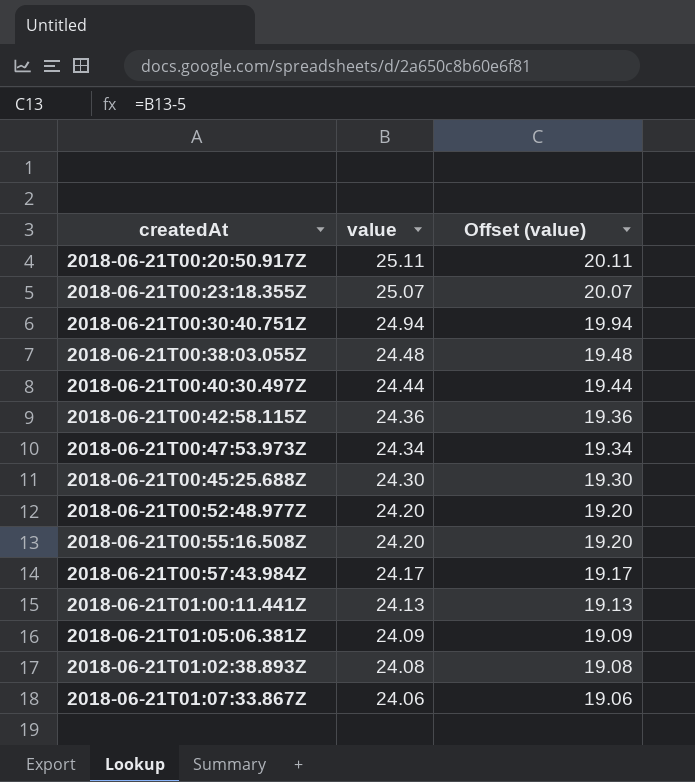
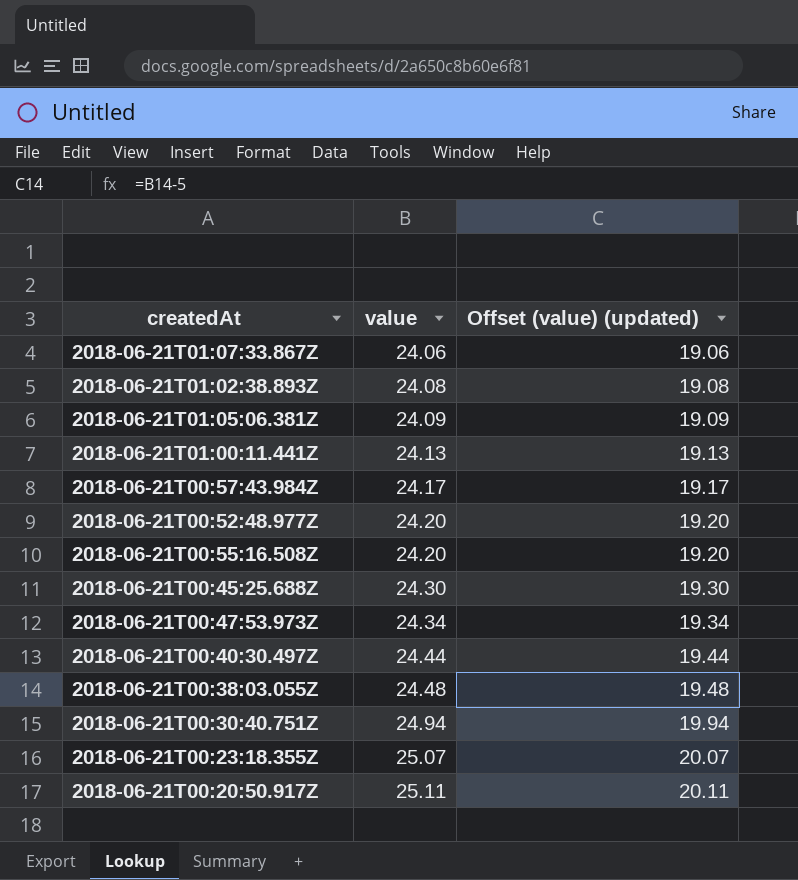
row order: value descending -> value ascending
column name: Offset (value) -> Offset (value) (updated)
row 2018-06-21T00:42:58.115Z: 24.36 | 19.36 -> none

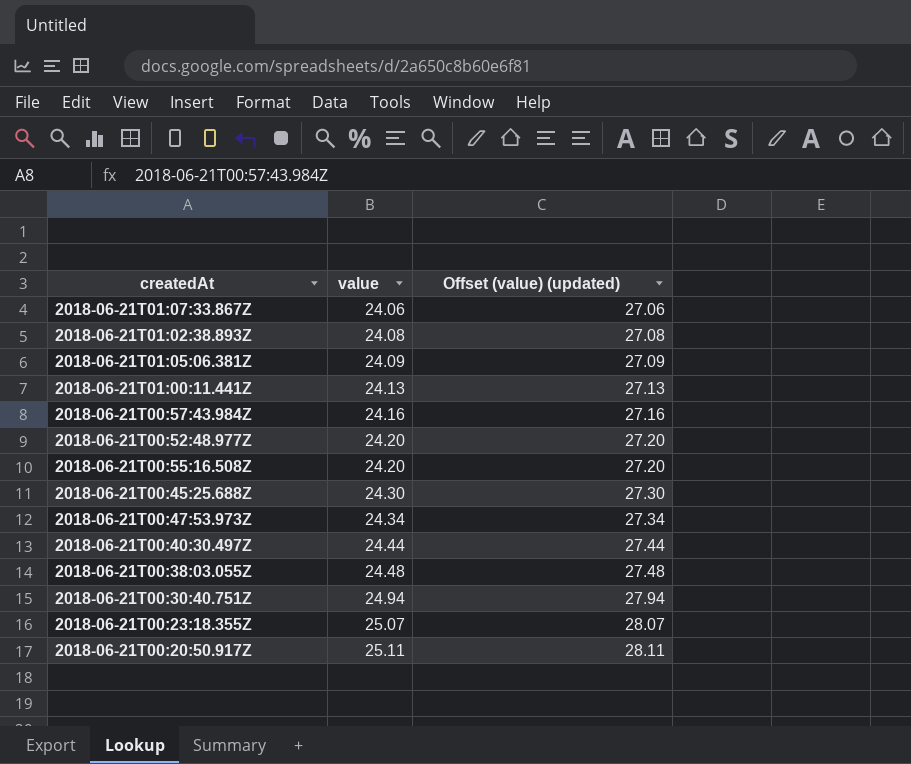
column Offset (value) (updated) | formula: [value] - 5 -> [value] + 3
2018-06-21T00:57:43.984Z | value: 24.17 -> 24.16

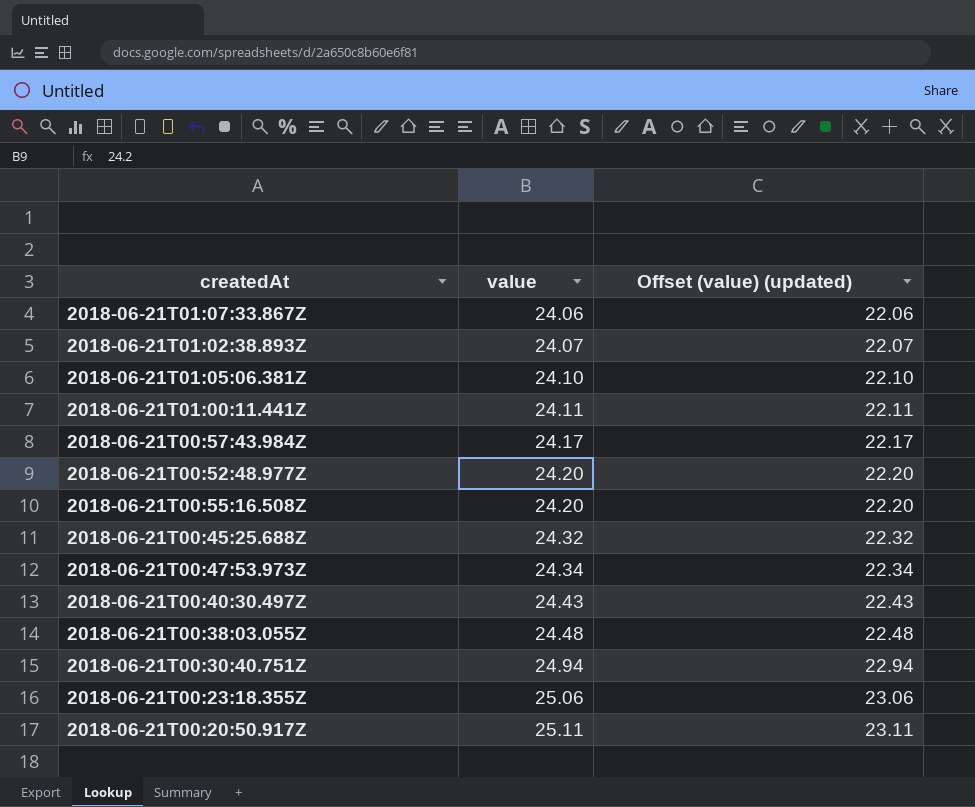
column Offset (value) (updated) | formula: [value] + 3 -> [value] - 2
2018-06-21T01:02:38.893Z | value: 24.08 -> 24.07
2018-06-21T01:05:06.381Z | value: 24.09 -> 24.10
2018-06-21T01:00:11.441Z | value: 24.13 -> 24.11
2018-06-21T00:57:43.984Z | value: 24.16 -> 24.17
2018-06-21T00:45:25.688Z | value: 24.30 -> 24.32
2018-06-21T00:40:30.497Z | value: 24.44 -> 24.43
2018-06-21T00:23:18.355Z | value: 25.07 -> 25.06

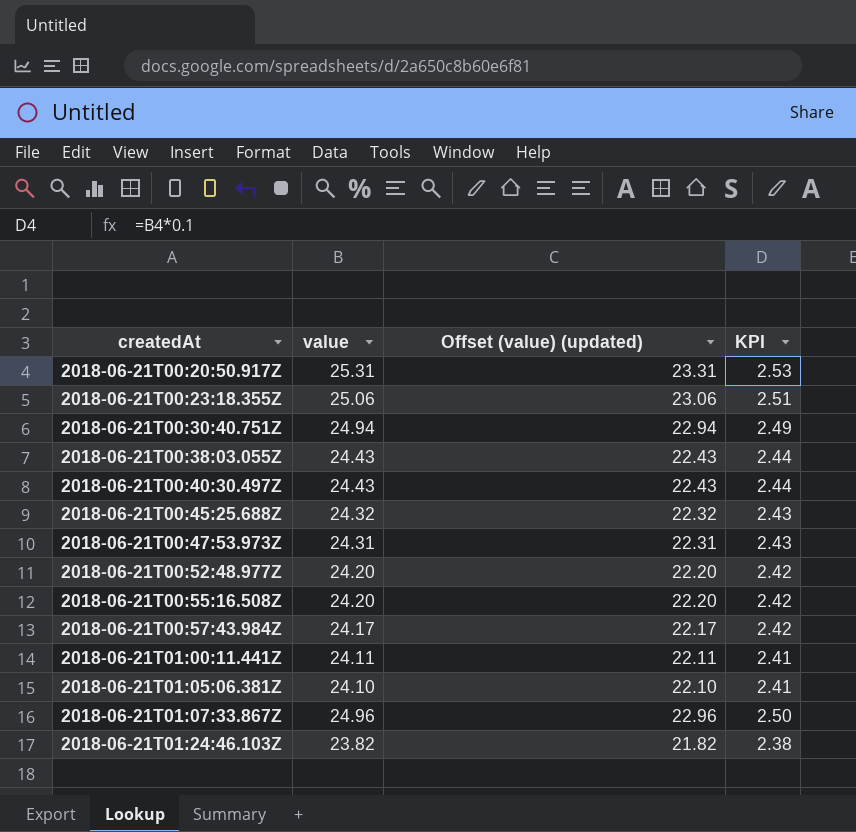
row order: value ascending -> createdAt ascending
column KPI | formula: none -> [value] * 0.1
row 2018-06-21T01:02:38.893Z: 24.07 | 22.07 -> none
2018-06-21T00:20:50.917Z | value: 25.11 -> 25.31
2018-06-21T00:20:50.917Z | Offset (value) (updated): 23.11 -> 23.31
2018-06-21T00:38:03.055Z | value: 24.48 -> 24.43
2018-06-21T00:38:03.055Z | Offset (value) (updated): 22.48 -> 22.43
2018-06-21T00:47:53.973Z | value: 24.34 -> 24.31
2018-06-21T00:47:53.973Z | Offset (value) (updated): 22.34 -> 22.31
2018-06-21T01:07:33.867Z | value: 24.06 -> 24.96
2018-06-21T01:07:33.867Z | Offset (value) (updated): 22.06 -> 22.96
row 2018-06-21T01:24:46.103Z: none -> 23.82 | 21.82 | 2.38

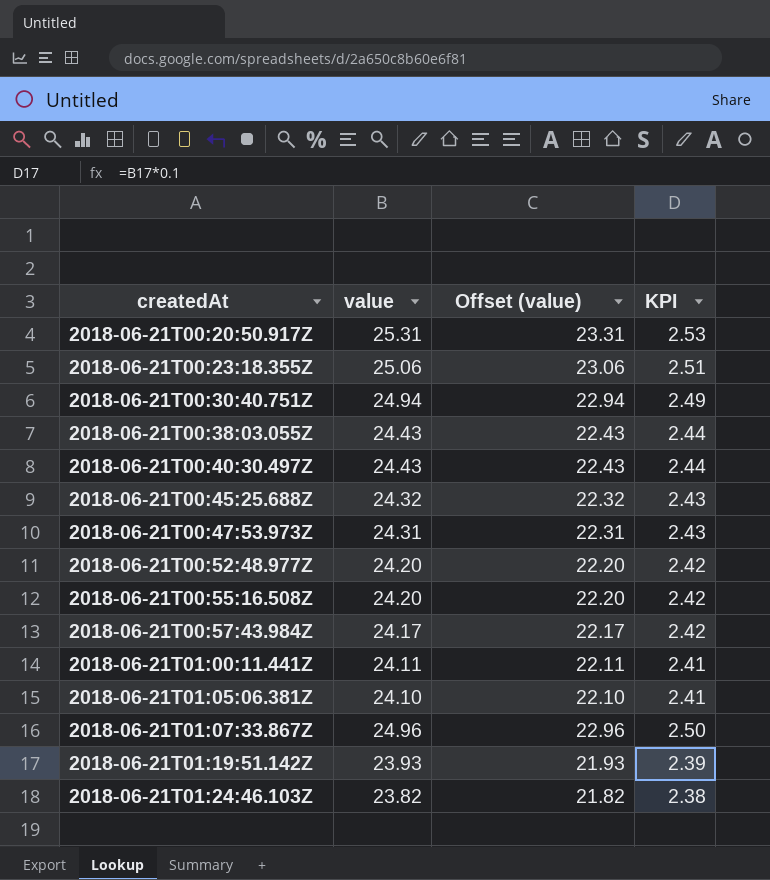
column name: Offset (value) (updated) -> Offset (value)
row 2018-06-21T01:19:51.142Z: none -> 23.93 | 21.93 | 2.39

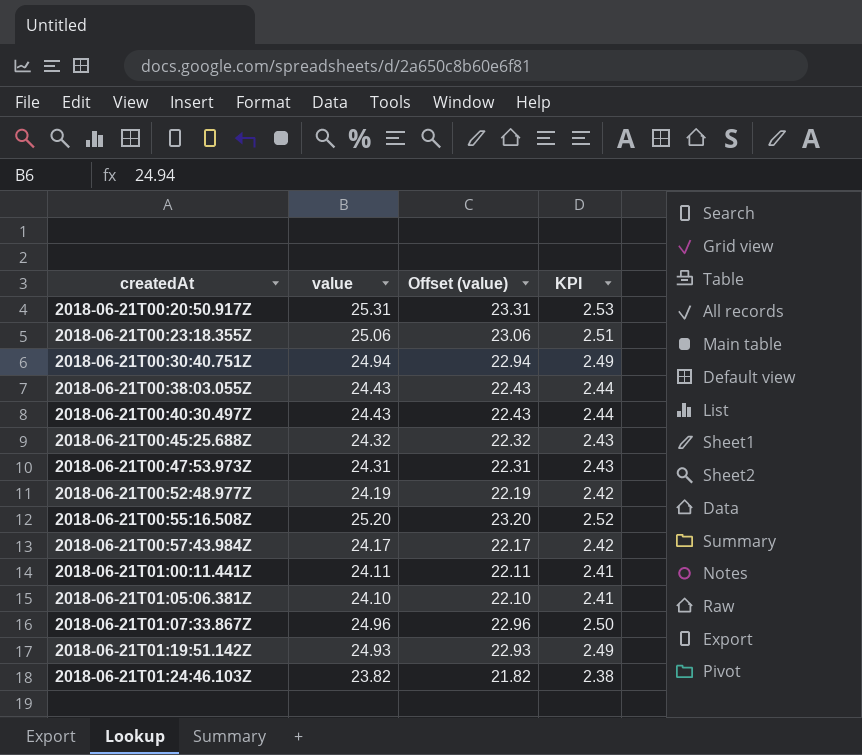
2018-06-21T00:52:48.977Z | value: 24.20 -> 24.19
2018-06-21T00:52:48.977Z | Offset (value): 22.20 -> 22.19
2018-06-21T00:55:16.508Z | value: 24.20 -> 25.20
2018-06-21T00:55:16.508Z | Offset (value): 22.20 -> 23.20
2018-06-21T00:55:16.508Z | KPI: 2.42 -> 2.52
2018-06-21T01:19:51.142Z | value: 23.93 -> 24.93
2018-06-21T01:19:51.142Z | Offset (value): 21.93 -> 22.93
2018-06-21T01:19:51.142Z | KPI: 2.39 -> 2.49

